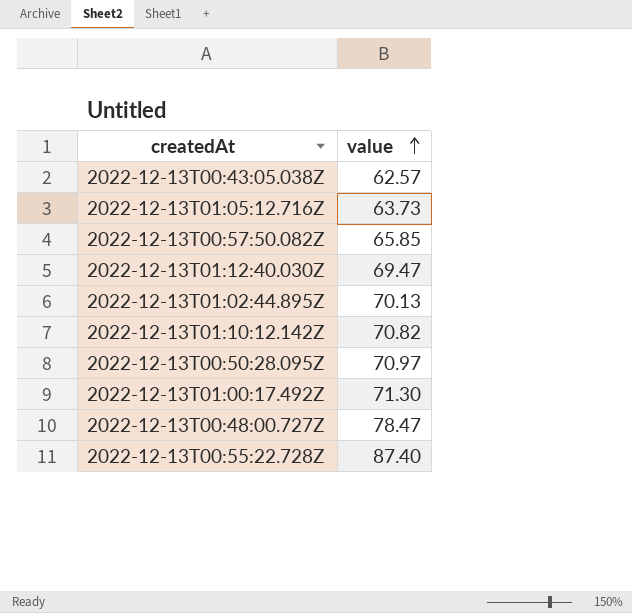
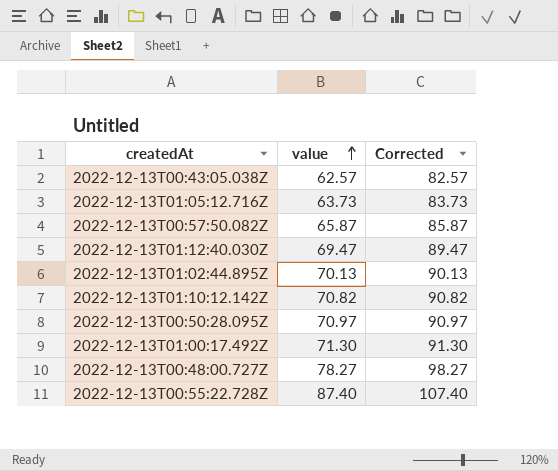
column Corrected | formula: none -> [value] + 20
2022-12-13T00:57:50.082Z | value: 65.85 -> 65.87
2022-12-13T00:48:00.727Z | value: 78.47 -> 78.27

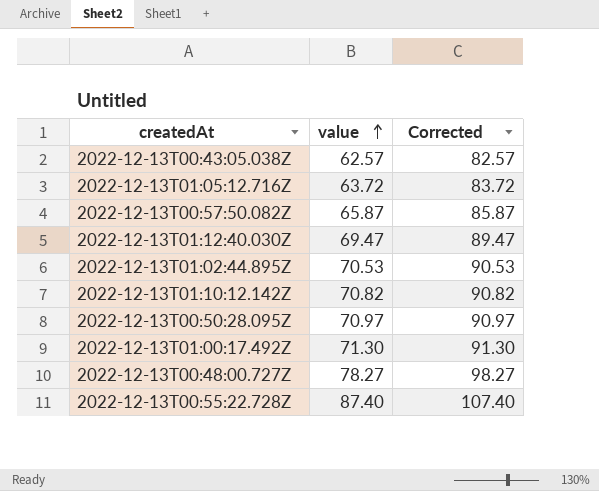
2022-12-13T01:05:12.716Z | value: 63.73 -> 63.72
2022-12-13T01:05:12.716Z | Corrected: 83.73 -> 83.72
2022-12-13T01:02:44.895Z | value: 70.13 -> 70.53
2022-12-13T01:02:44.895Z | Corrected: 90.13 -> 90.53

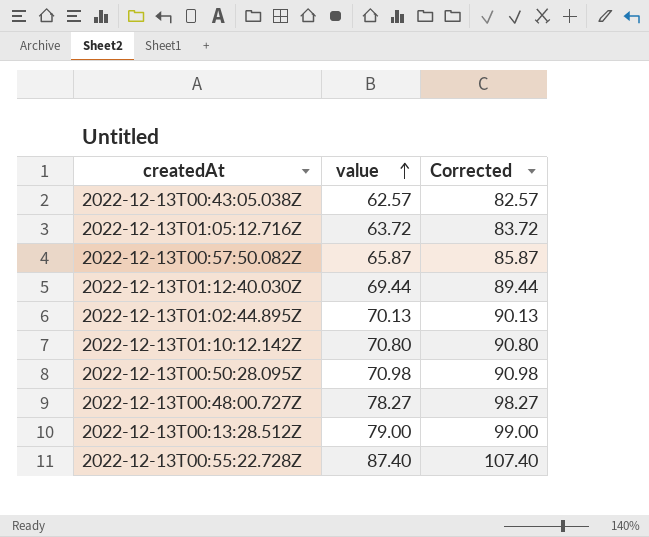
row 2022-12-13T01:00:17.492Z: 71.30 | 91.30 -> none
2022-12-13T01:12:40.030Z | value: 69.47 -> 69.44
2022-12-13T01:12:40.030Z | Corrected: 89.47 -> 89.44
2022-12-13T01:02:44.895Z | value: 70.53 -> 70.13
2022-12-13T01:02:44.895Z | Corrected: 90.53 -> 90.13
2022-12-13T01:10:12.142Z | value: 70.82 -> 70.80
2022-12-13T01:10:12.142Z | Corrected: 90.82 -> 90.80
2022-12-13T00:50:28.095Z | value: 70.97 -> 70.98
2022-12-13T00:50:28.095Z | Corrected: 90.97 -> 90.98
row 2022-12-13T00:13:28.512Z: none -> 79.00 | 99.00

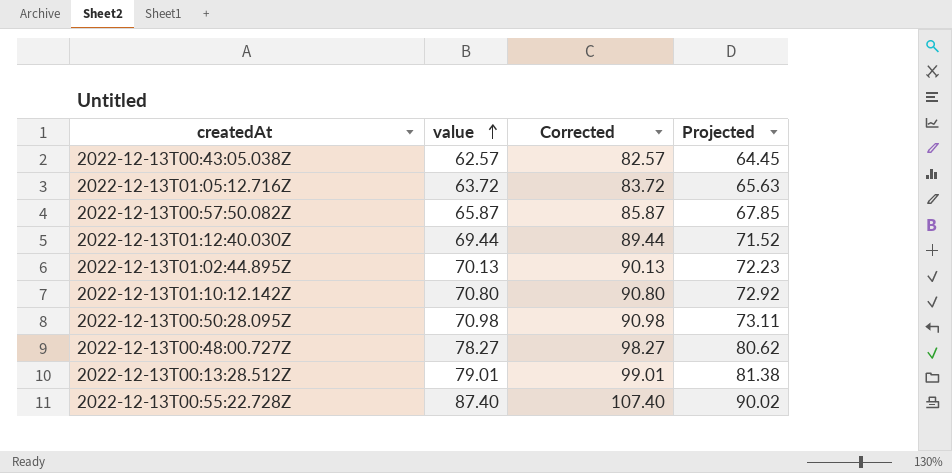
column Projected | formula: none -> [value] * 1.03
2022-12-13T00:13:28.512Z | value: 79.00 -> 79.01
2022-12-13T00:13:28.512Z | Corrected: 99.00 -> 99.01

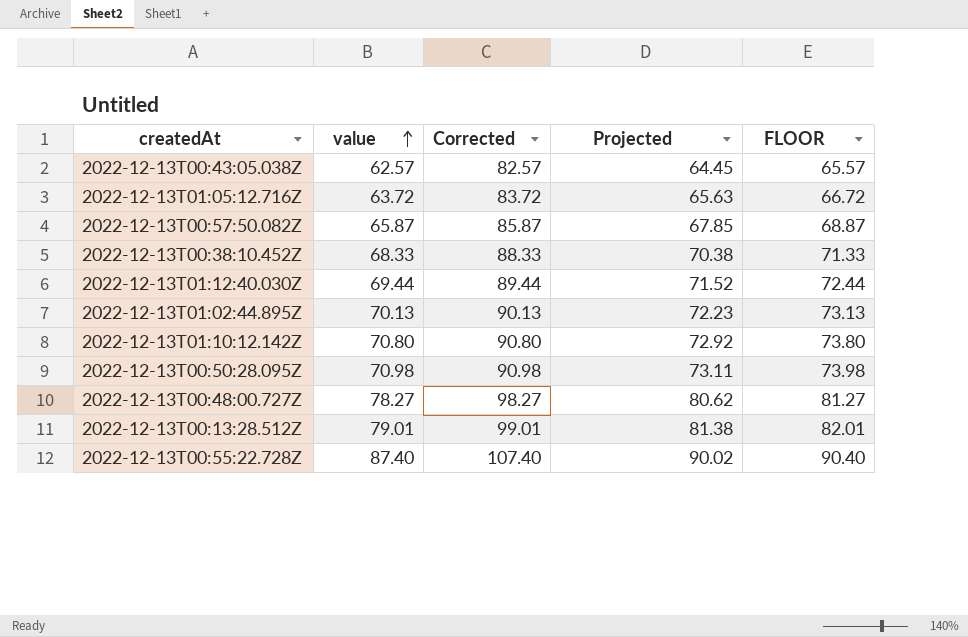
column FLOOR | formula: none -> [value] + 3
row 2022-12-13T00:38:10.452Z: none -> 68.33 | 88.33 | 70.38 | 71.33

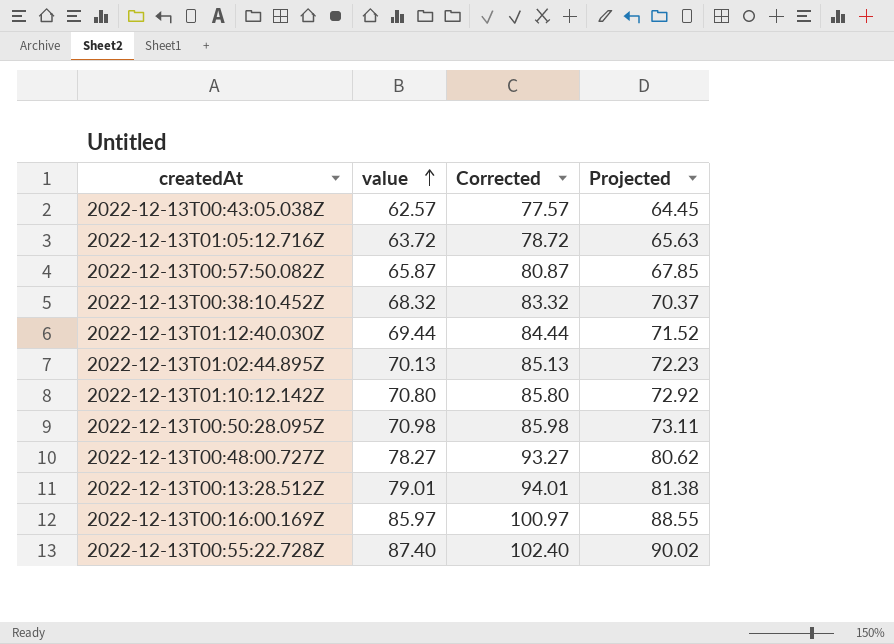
column FLOOR | formula: [value] + 3 -> none
column Corrected | formula: [value] + 20 -> [value] + 15
2022-12-13T00:38:10.452Z | value: 68.33 -> 68.32
2022-12-13T00:38:10.452Z | Projected: 70.38 -> 70.37
row 2022-12-13T00:16:00.169Z: none -> 85.97 | 100.97 | 88.55

